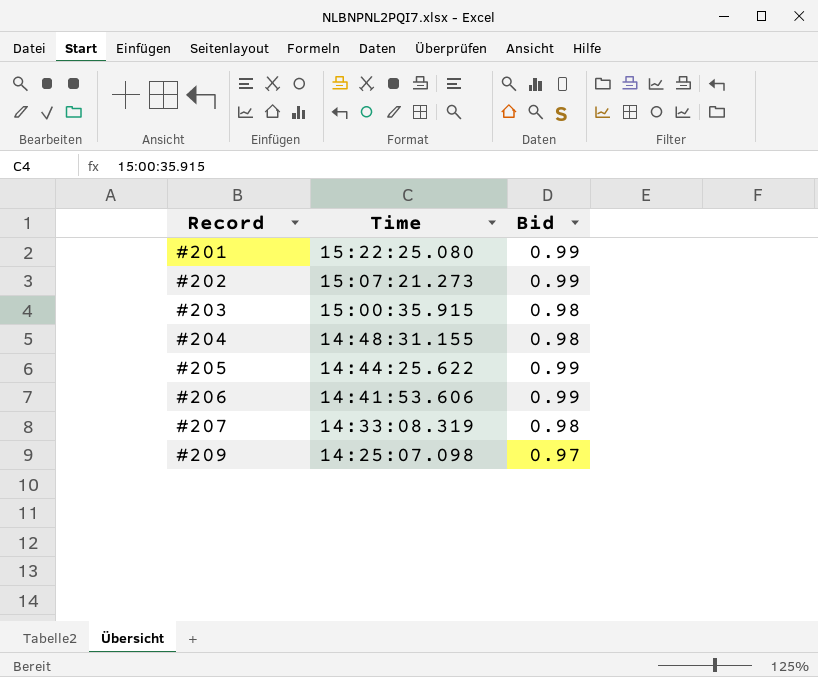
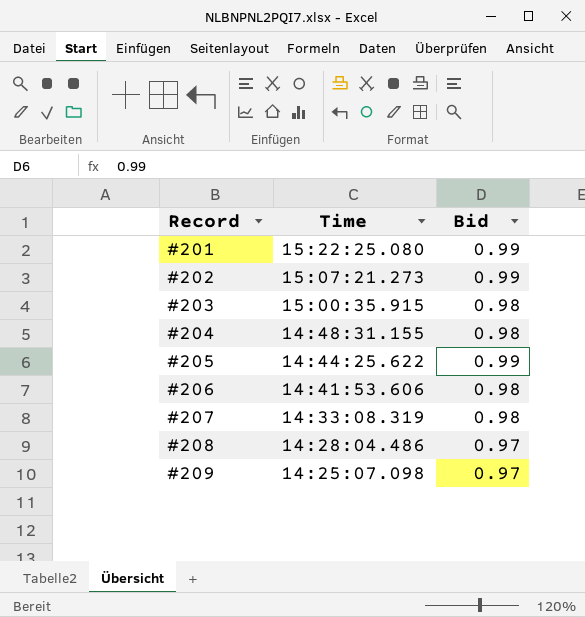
#206 | Bid: 0.99 -> 0.98
row #208: none -> 14:28:04.486 | 0.97

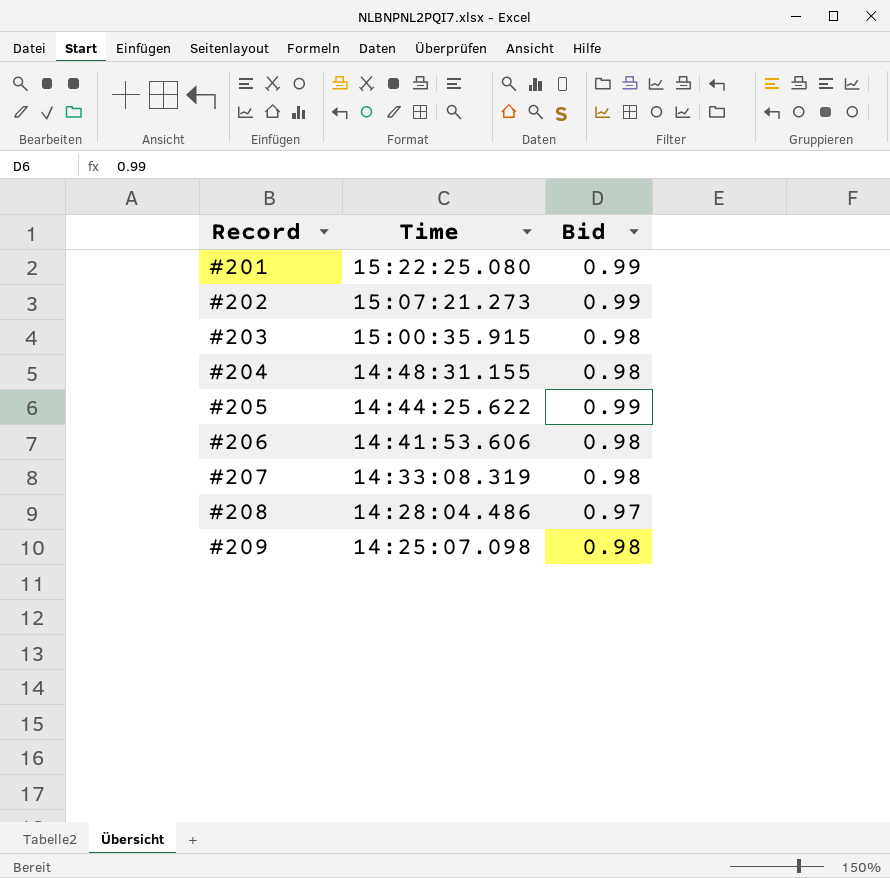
#209 | Bid: 0.97 -> 0.98

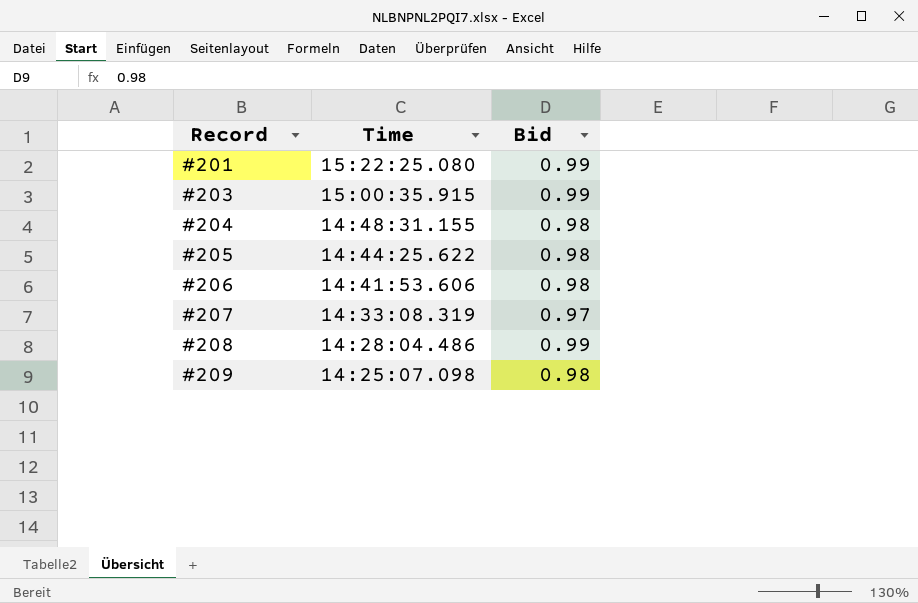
row #202: 15:07:21.273 | 0.99 -> none
#203 | Bid: 0.98 -> 0.99
#205 | Bid: 0.99 -> 0.98
#207 | Bid: 0.98 -> 0.97
#208 | Bid: 0.97 -> 0.99

